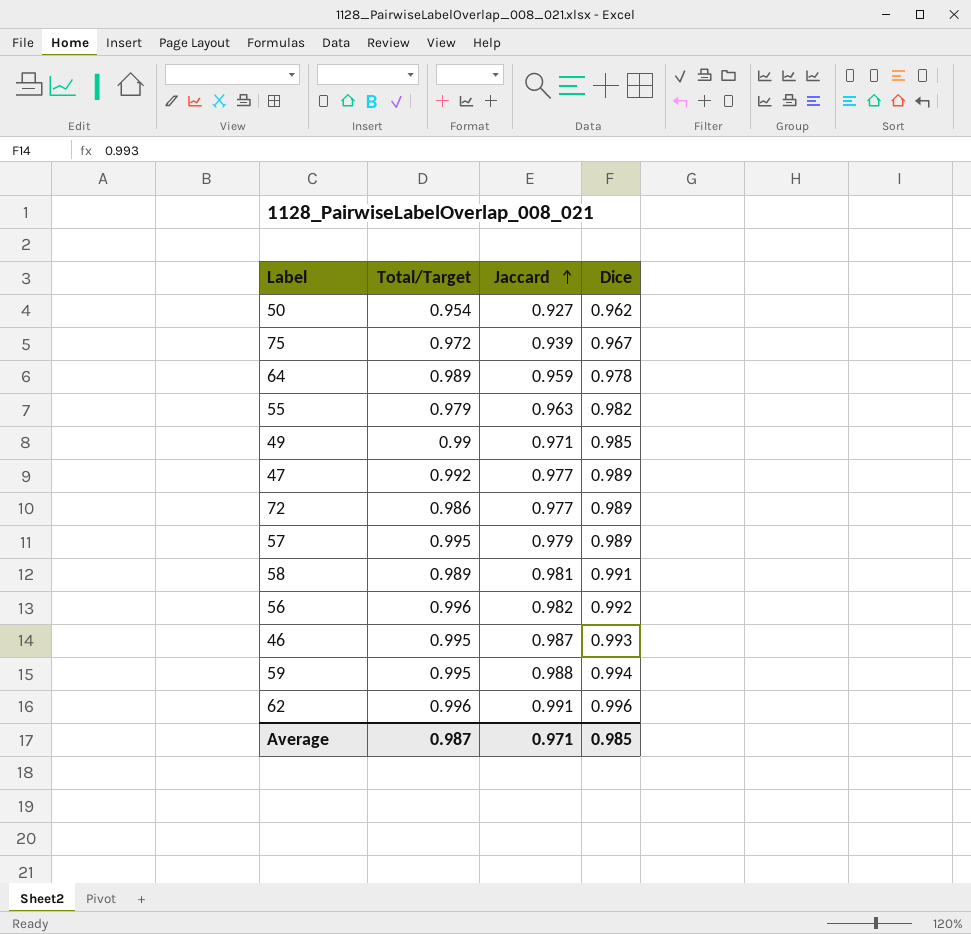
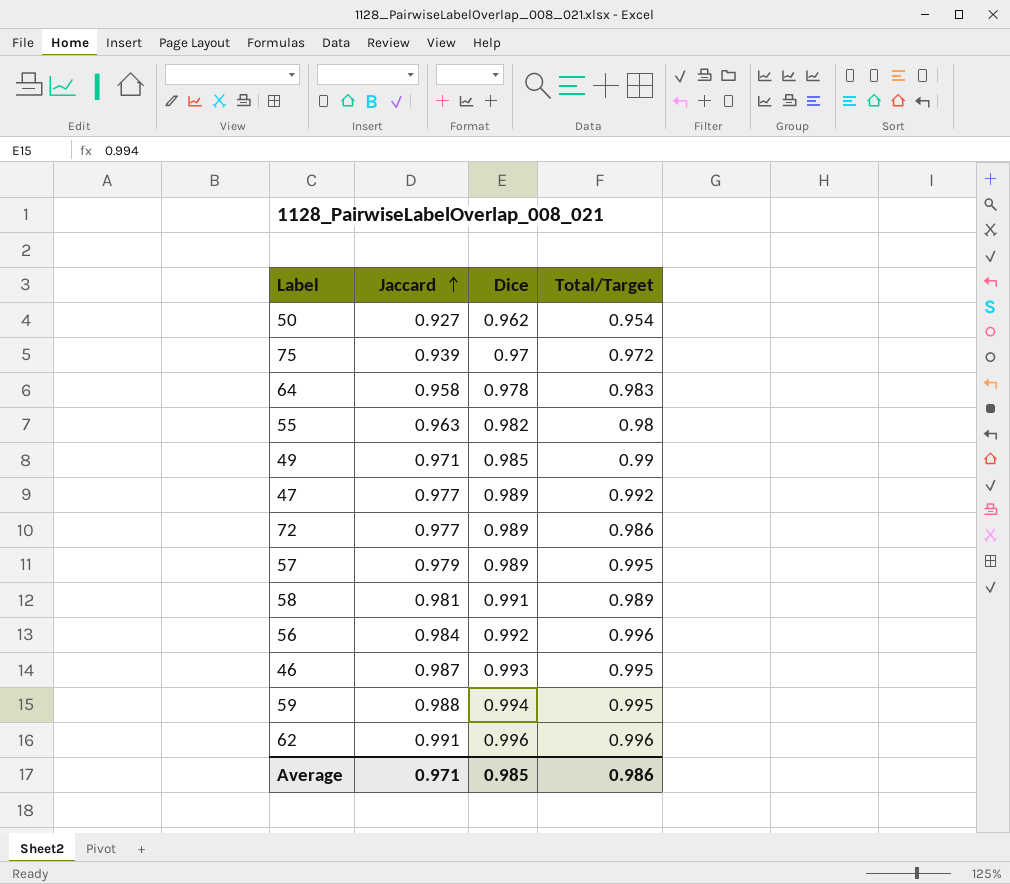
column Total/Target | position: 2 -> 4
75 | Dice: 0.967 -> 0.97
64 | Jaccard: 0.959 -> 0.958
64 | Total/Target: 0.989 -> 0.983
55 | Total/Target: 0.979 -> 0.98
56 | Jaccard: 0.982 -> 0.984
Average | Total/Target: 0.987 -> 0.986

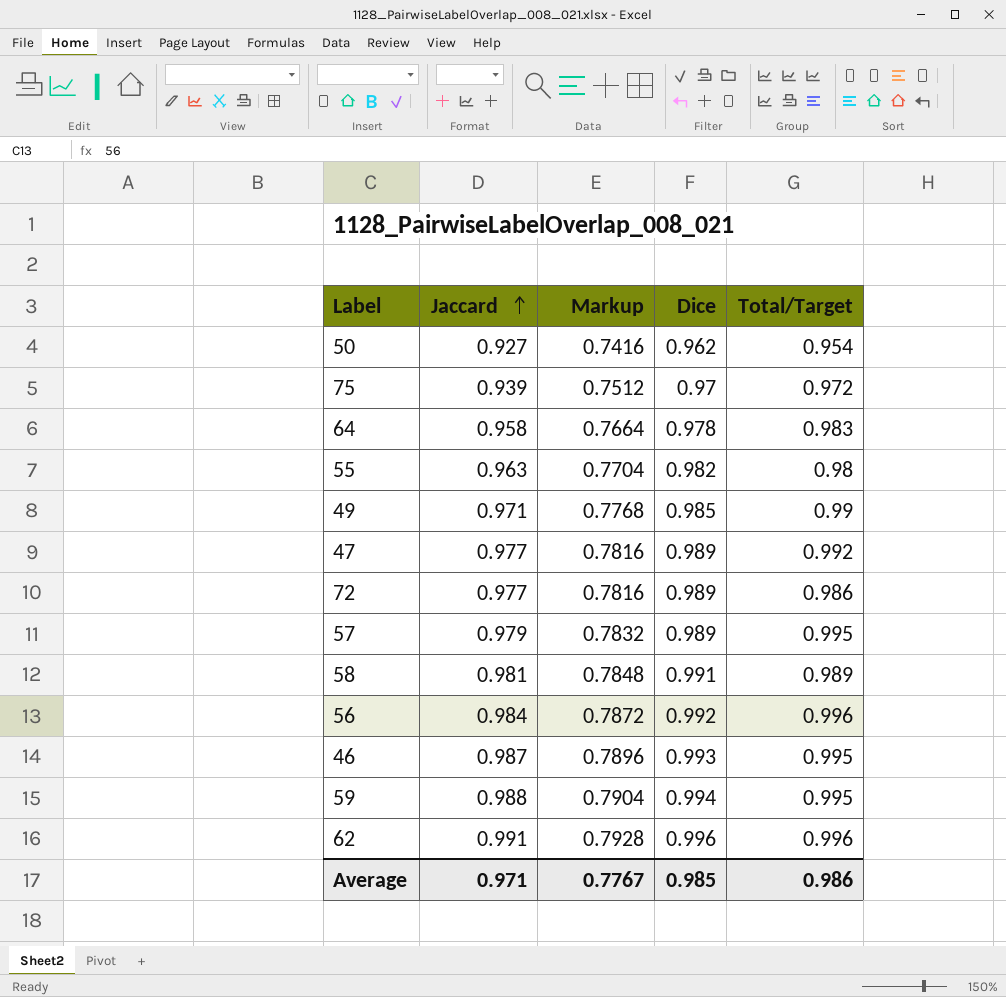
column Markup | formula: none -> [Jaccard] * 0.8

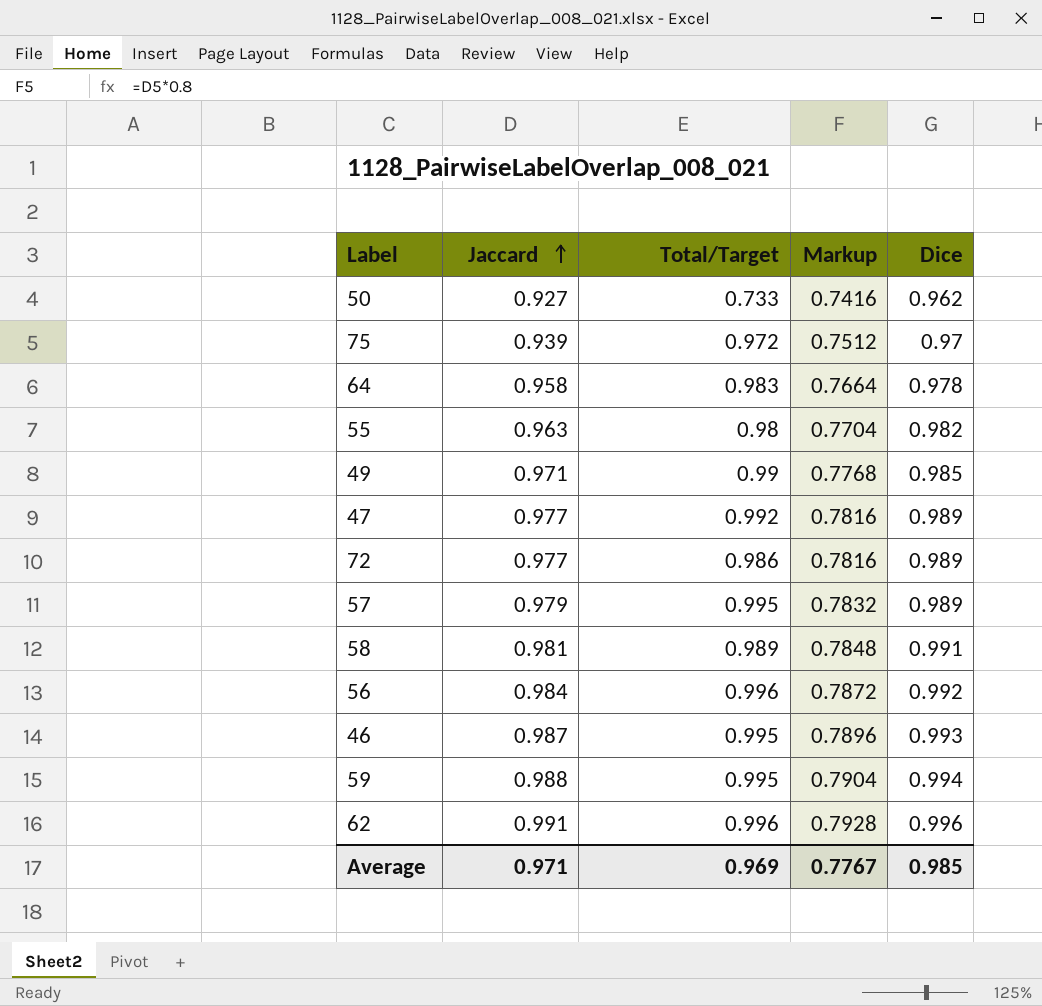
column Total/Target | position: 5 -> 3
50 | Total/Target: 0.954 -> 0.733
Average | Total/Target: 0.986 -> 0.969

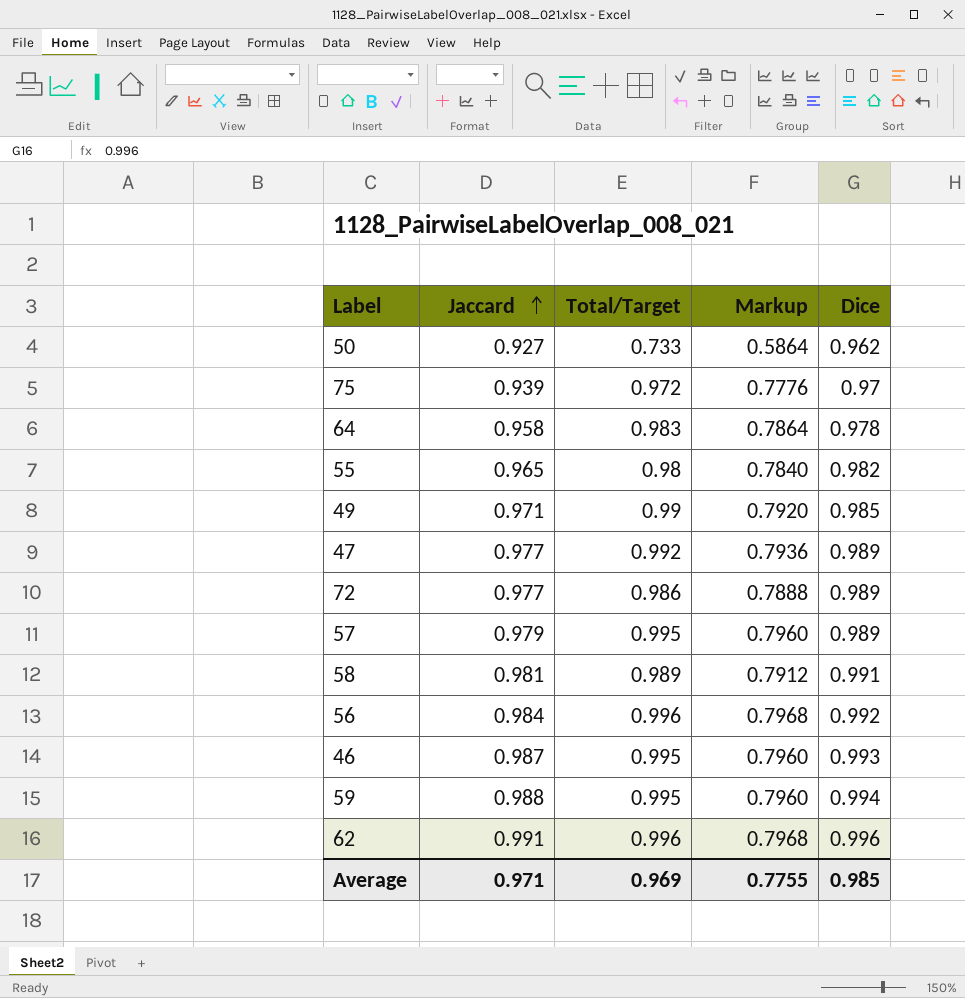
column Markup | formula: [Jaccard] * 0.8 -> [Total/Target] * 0.8
55 | Jaccard: 0.963 -> 0.965
Average | Markup: 0.7767 -> 0.7755

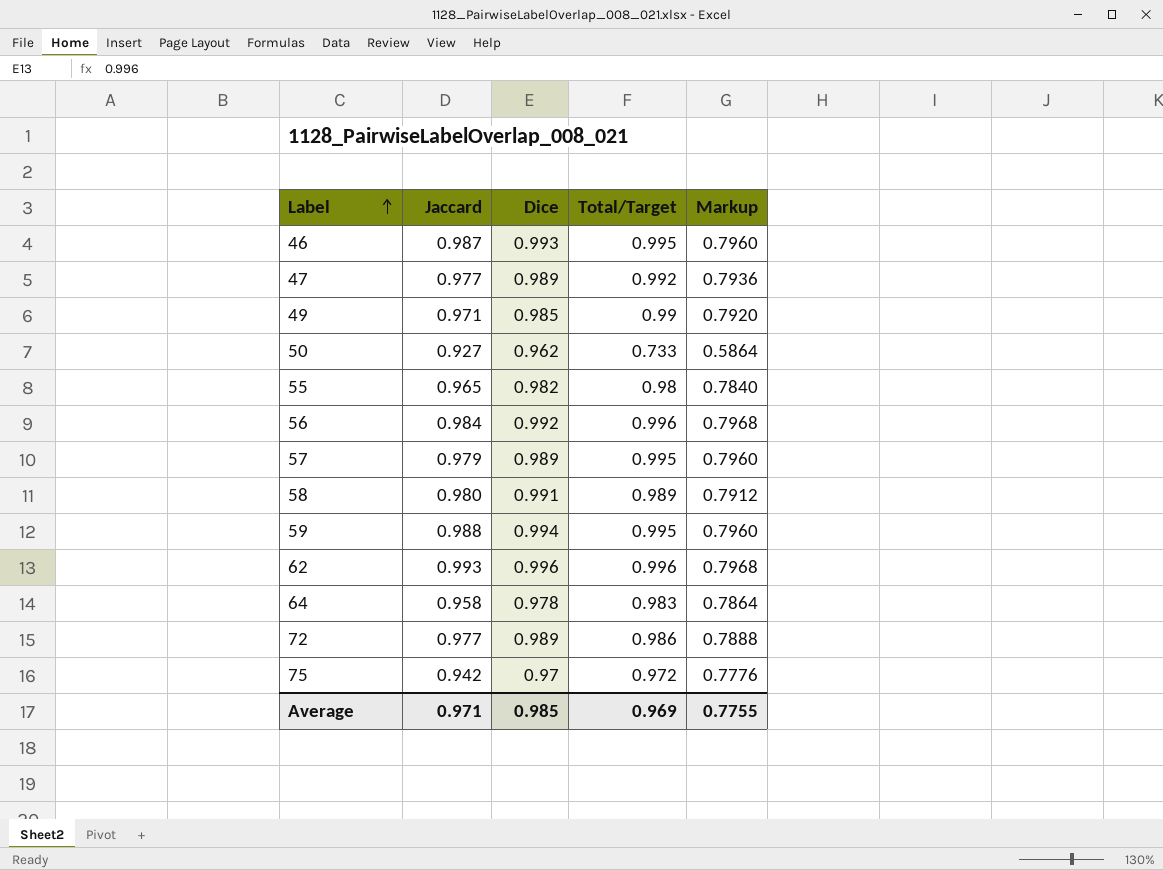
row order: Jaccard ascending -> Label ascending
column Dice | position: 5 -> 3
58 | Jaccard: 0.981 -> 0.980
62 | Jaccard: 0.991 -> 0.993
75 | Jaccard: 0.939 -> 0.942

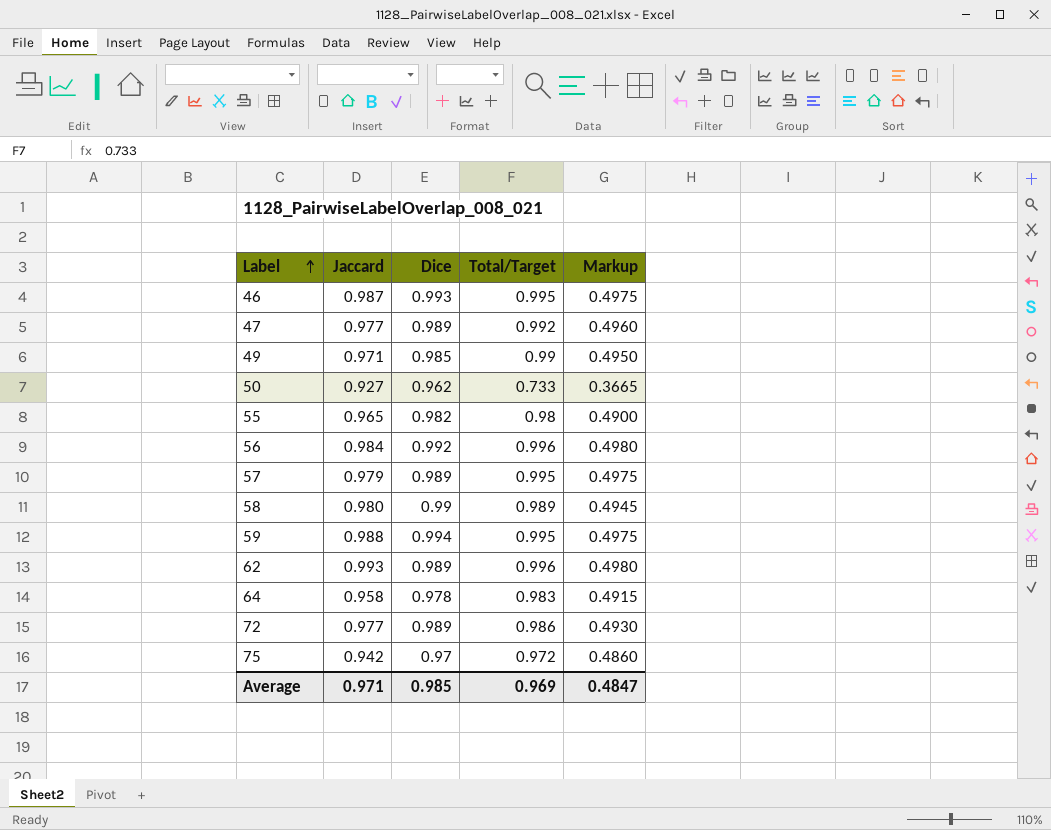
column Markup | formula: [Total/Target] * 0.8 -> [Total/Target] * 0.5
58 | Dice: 0.991 -> 0.99
62 | Dice: 0.996 -> 0.989
Average | Markup: 0.7755 -> 0.4847

